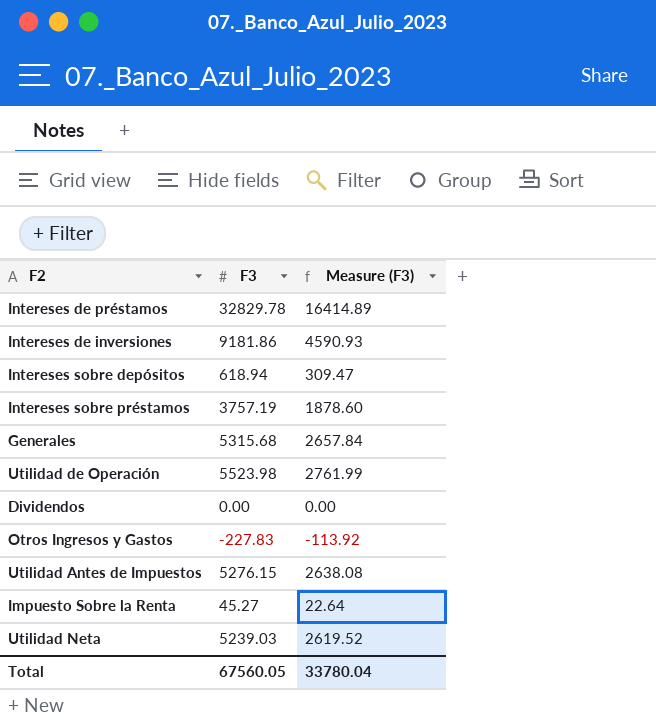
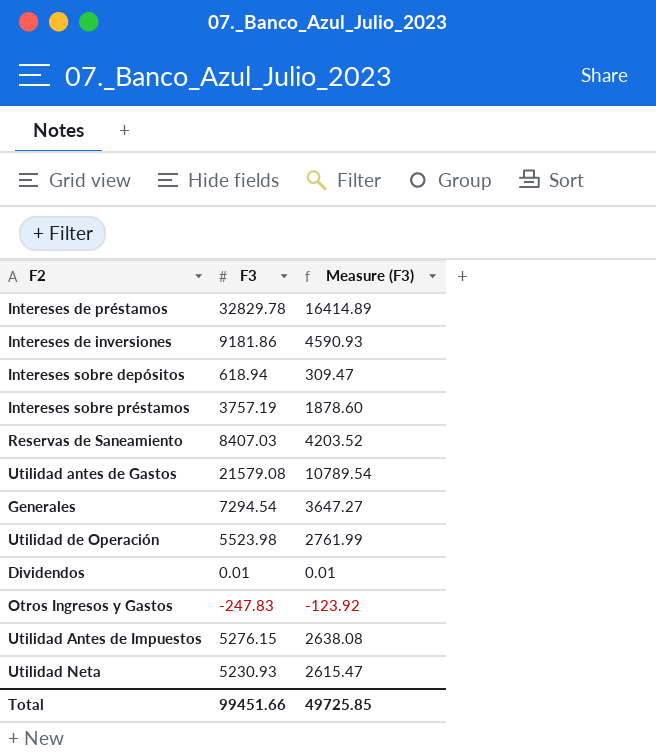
row Impuesto Sobre la Renta: 45.27 | 22.64 -> none
row Reservas de Saneamiento: none -> 8407.03 | 4203.52
row Utilidad antes de Gastos: none -> 21579.08 | 10789.54
Generales | F3: 5315.68 -> 7294.54
Generales | Measure (F3): 2657.84 -> 3647.27
Dividendos | F3: 0.00 -> 0.01
Dividendos | Measure (F3): 0.00 -> 0.01
Otros Ingresos y Gastos | F3: -227.83 -> -247.83
Otros Ingresos y Gastos | Measure (F3): -113.92 -> -123.92
Utilidad Neta | F3: 5239.03 -> 5230.93
Utilidad Neta | Measure (F3): 2619.52 -> 2615.47
Total | F3: 67560.05 -> 99451.66
Total | Measure (F3): 33780.04 -> 49725.85

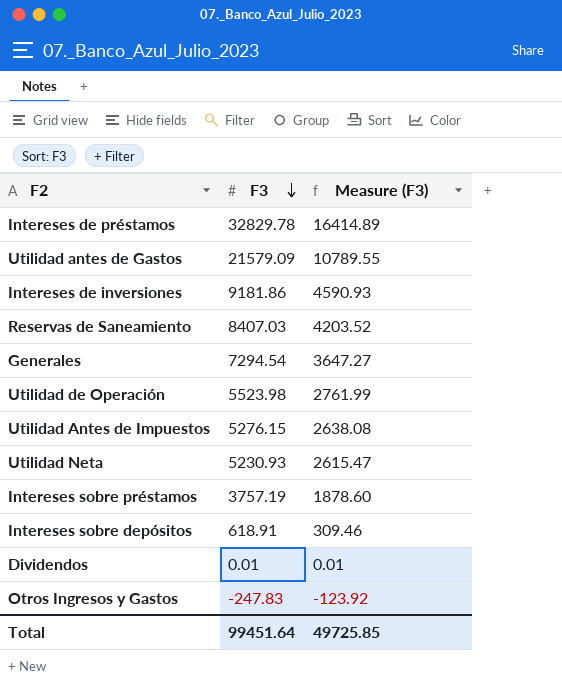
row order: none -> F3 descending
Utilidad antes de Gastos | F3: 21579.08 -> 21579.09
Utilidad antes de Gastos | Measure (F3): 10789.54 -> 10789.55
Intereses sobre depósitos | F3: 618.94 -> 618.91
Intereses sobre depósitos | Measure (F3): 309.47 -> 309.46
Total | F3: 99451.66 -> 99451.64

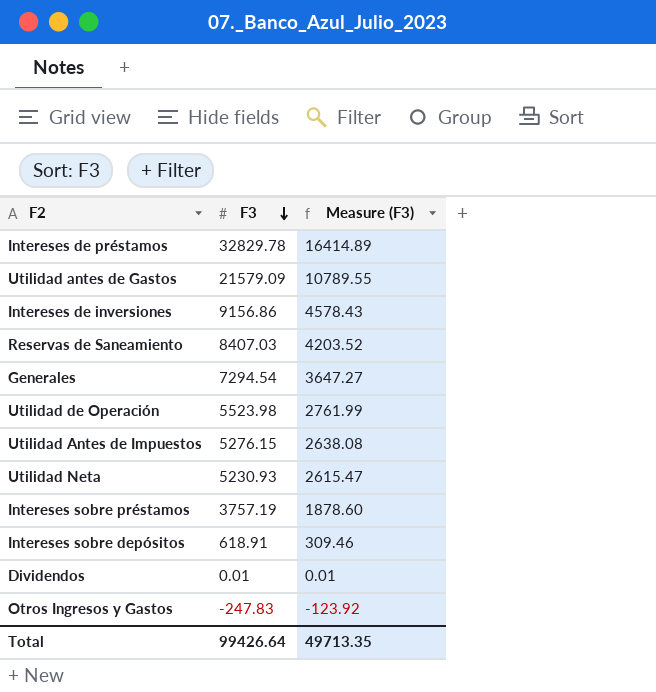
Intereses de inversiones | F3: 9181.86 -> 9156.86
Intereses de inversiones | Measure (F3): 4590.93 -> 4578.43
Total | F3: 99451.64 -> 99426.64
Total | Measure (F3): 49725.85 -> 49713.35

